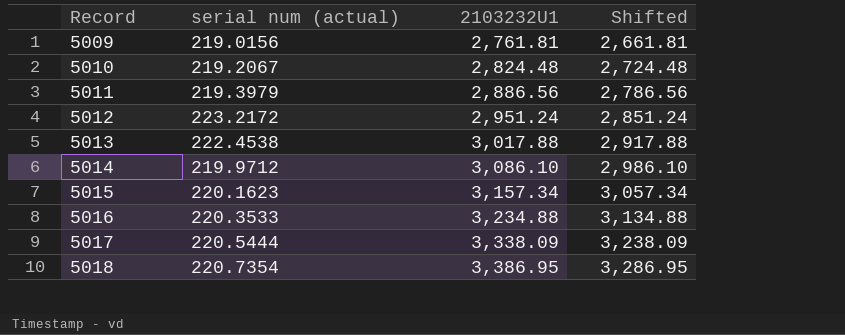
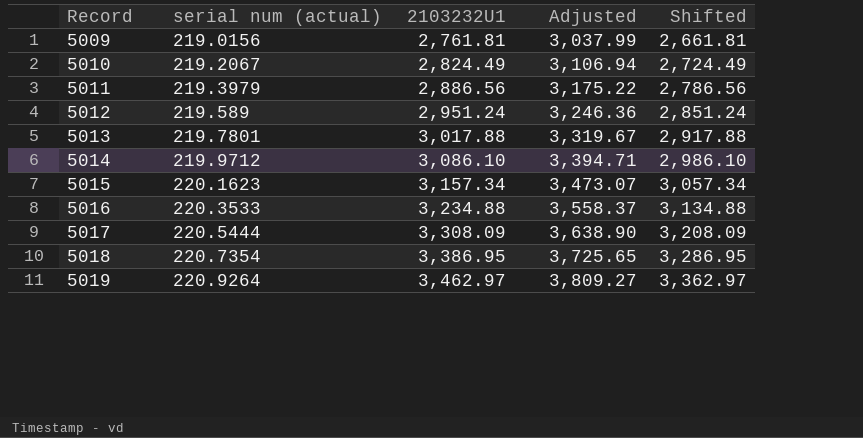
column Adjusted | formula: none -> [2103232U1] * 1.1
5010 | 2103232U1: 2,824.48 -> 2,824.49
5010 | Shifted: 2,724.48 -> 2,724.49
5012 | serial num (actual): 223.2172 -> 219.589
5013 | serial num (actual): 222.4538 -> 219.7801
5017 | 2103232U1: 3,338.09 -> 3,308.09
5017 | Shifted: 3,238.09 -> 3,208.09
row 5019: none -> 220.9264 | 3,462.97 | 3,809.27 | 3,362.97

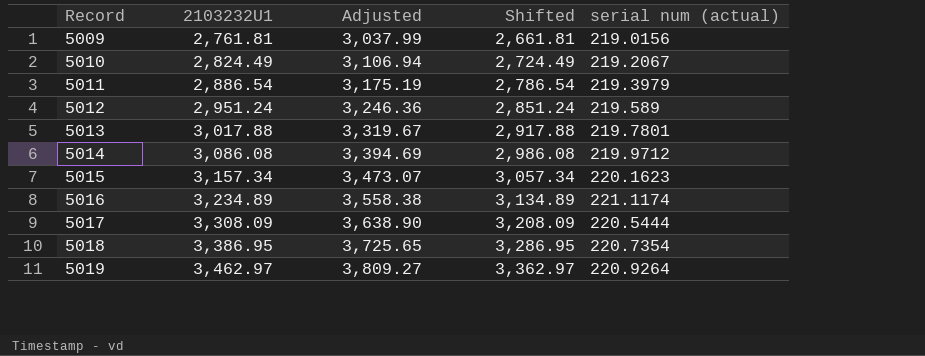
column serial num (actual) | position: 2 -> 5
5011 | 2103232U1: 2,886.56 -> 2,886.54
5011 | Adjusted: 3,175.22 -> 3,175.19
5011 | Shifted: 2,786.56 -> 2,786.54
5014 | 2103232U1: 3,086.10 -> 3,086.08
5014 | Adjusted: 3,394.71 -> 3,394.69
5014 | Shifted: 2,986.10 -> 2,986.08
5016 | 2103232U1: 3,234.88 -> 3,234.89
5016 | Adjusted: 3,558.37 -> 3,558.38
5016 | Shifted: 3,134.88 -> 3,134.89
5016 | serial num (actual): 220.3533 -> 221.1174

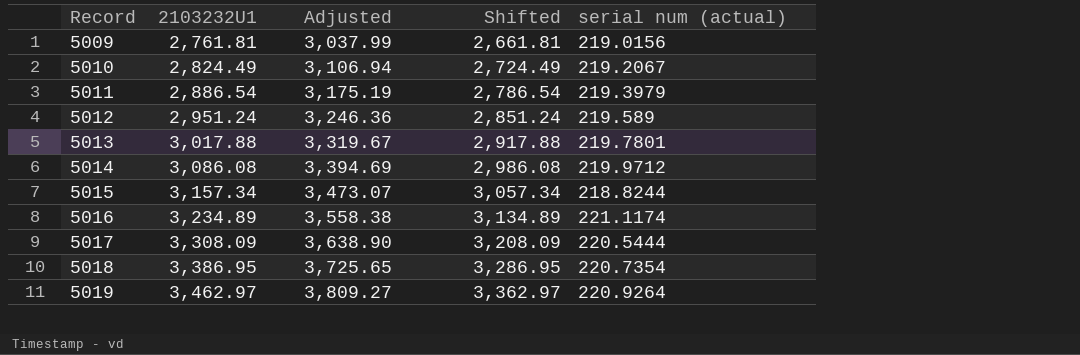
5015 | serial num (actual): 220.1623 -> 218.8244

